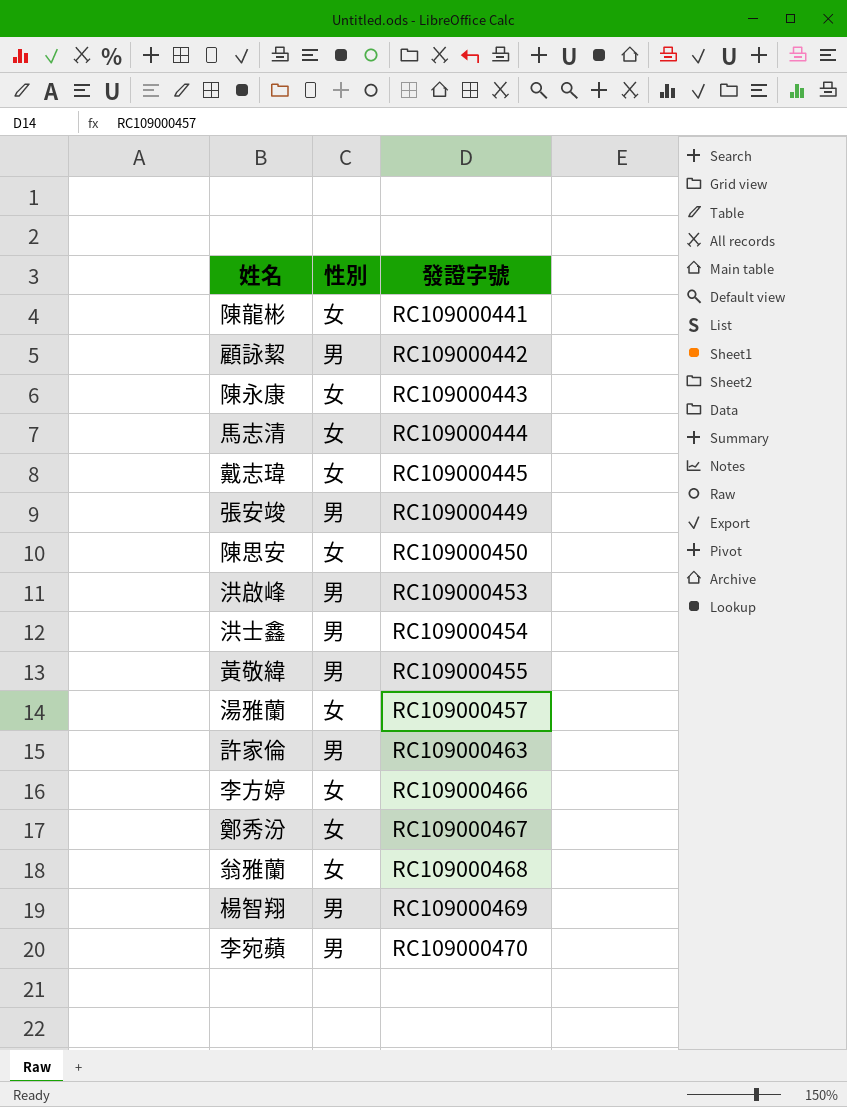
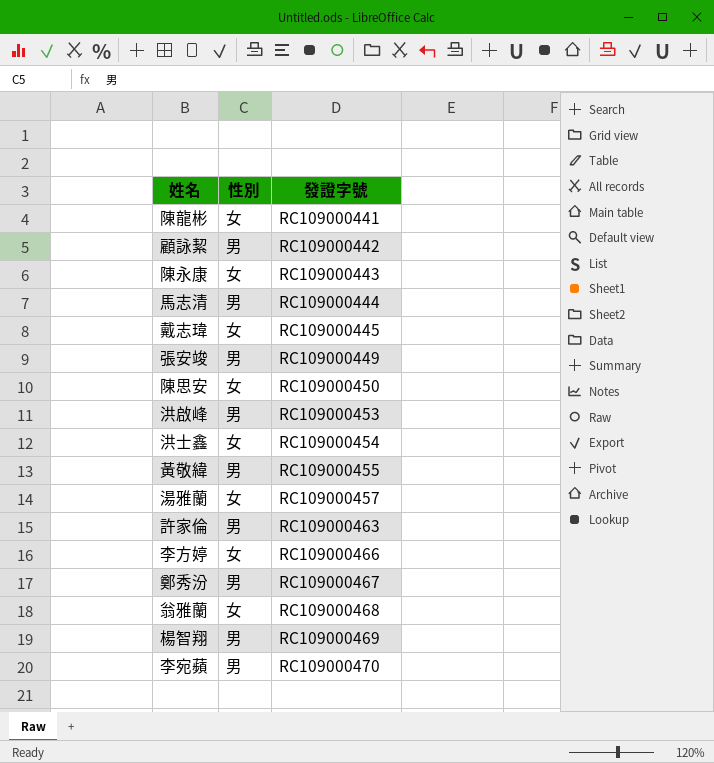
馬志清 | 性別: 女 -> 男
洪士鑫 | 性別: 男 -> 女
鄭秀汾 | 性別: 女 -> 男

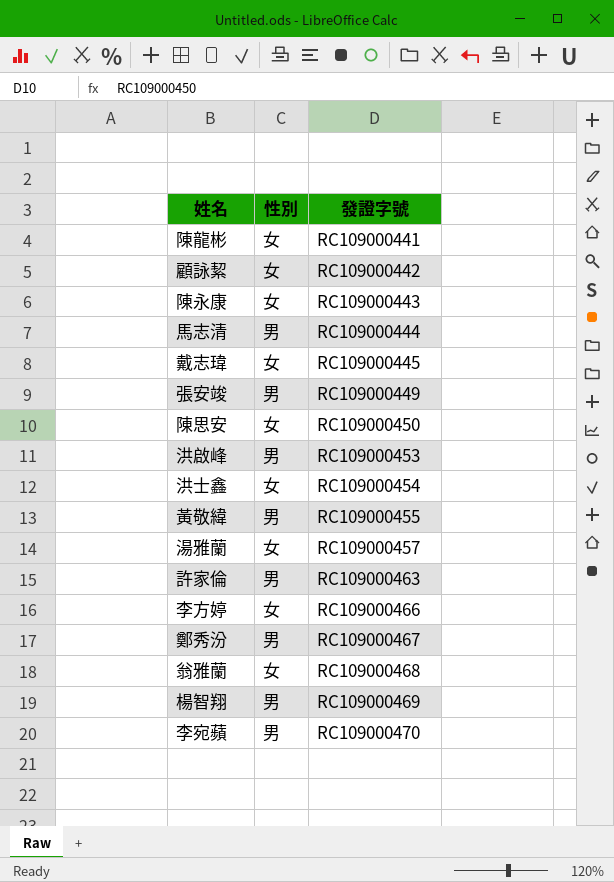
顧詠絜 | 性別: 男 -> 女

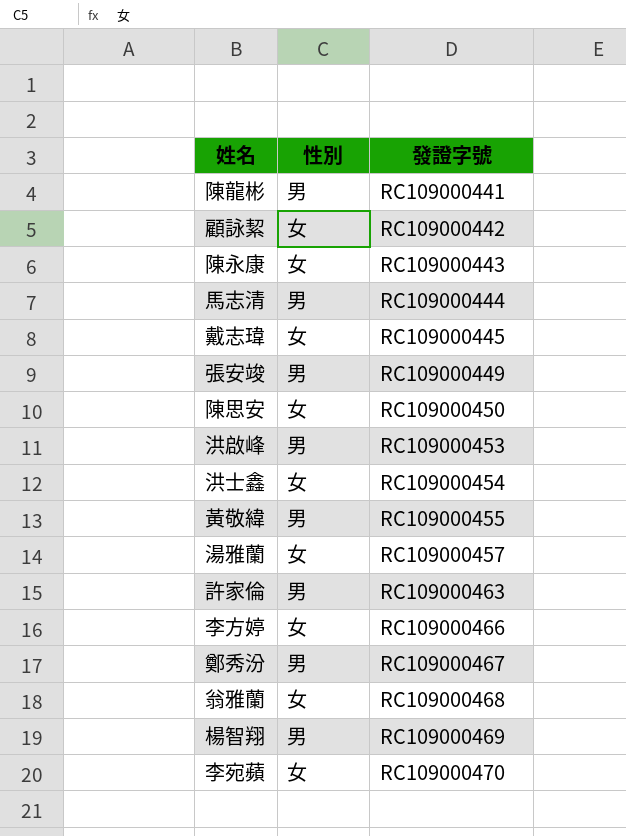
陳龍彬 | 性別: 女 -> 男
李宛蘋 | 性別: 男 -> 女

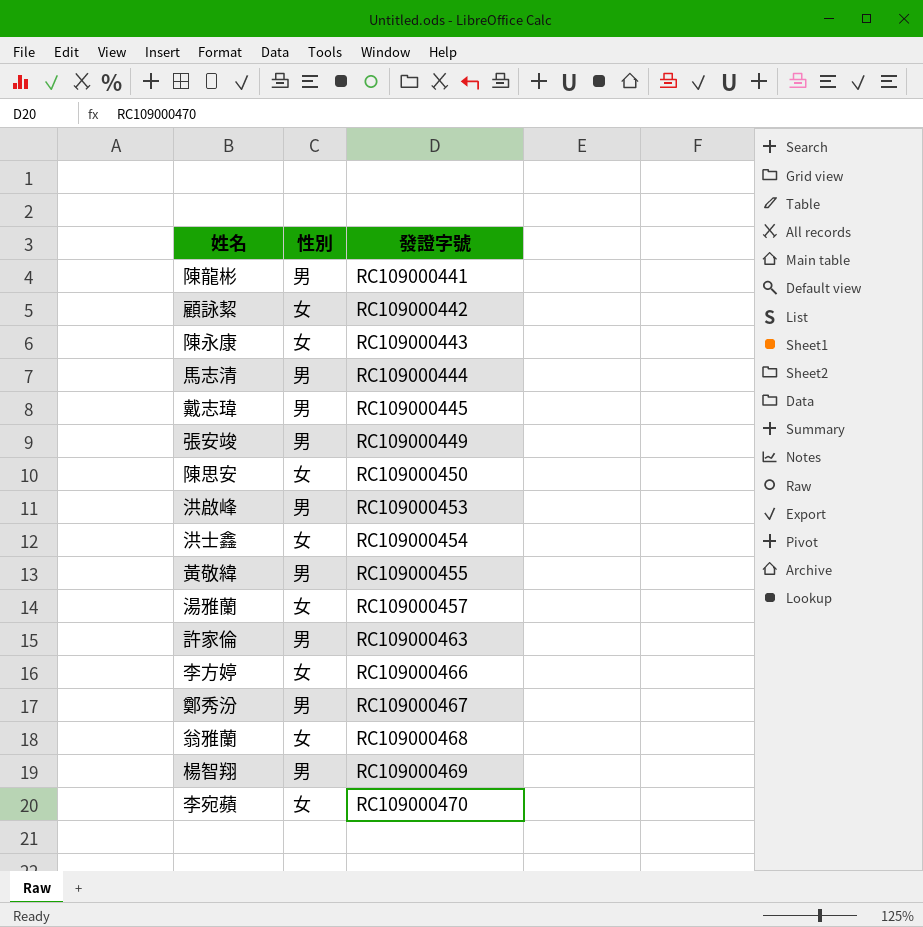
戴志瑋 | 性別: 女 -> 男

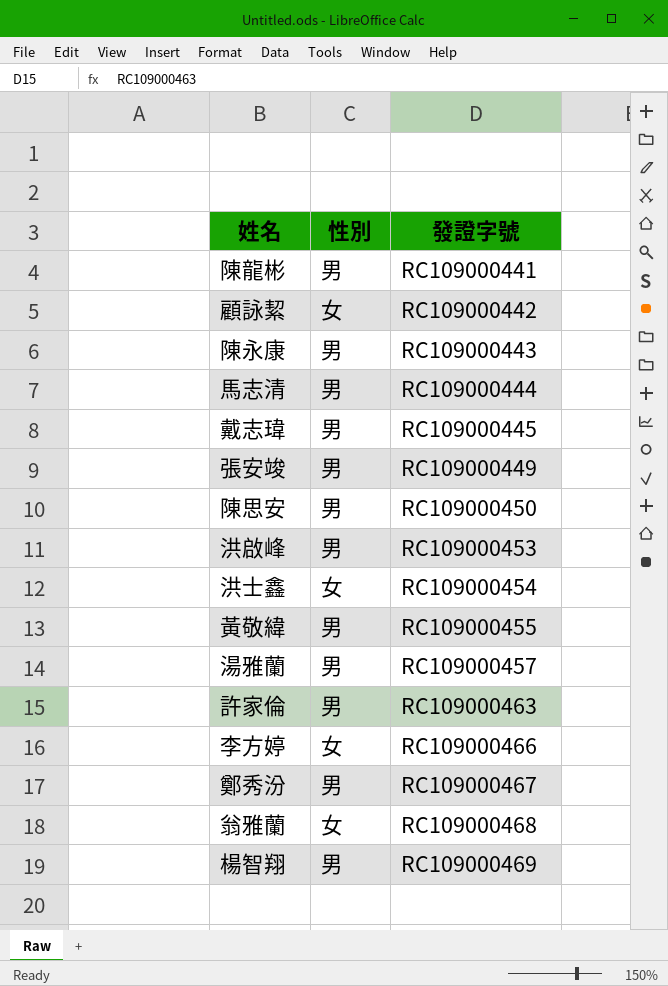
row 李宛蘋: 女 | RC109000470 -> none
陳永康 | 性別: 女 -> 男
陳思安 | 性別: 女 -> 男
湯雅蘭 | 性別: 女 -> 男

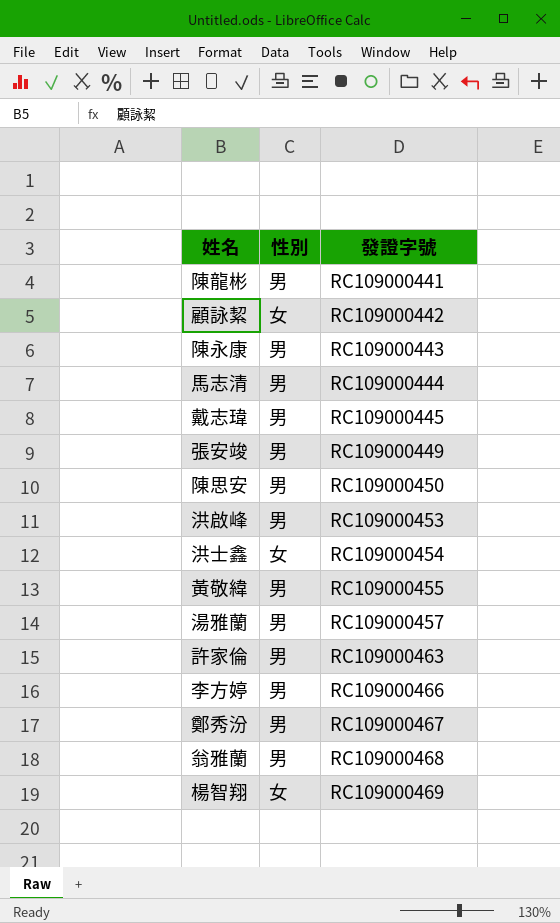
李方婷 | 性別: 女 -> 男
翁雅蘭 | 性別: 女 -> 男
楊智翔 | 性別: 男 -> 女

